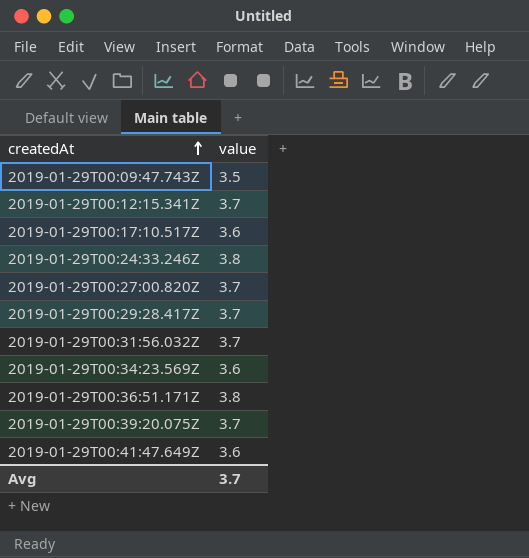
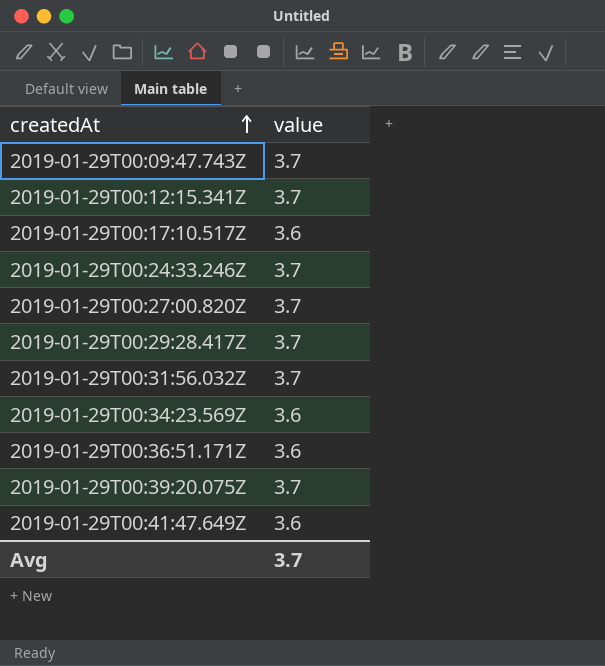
2019-01-29T00:09:47.743Z | value: 3.5 -> 3.7
2019-01-29T00:24:33.246Z | value: 3.8 -> 3.7
2019-01-29T00:36:51.171Z | value: 3.8 -> 3.6

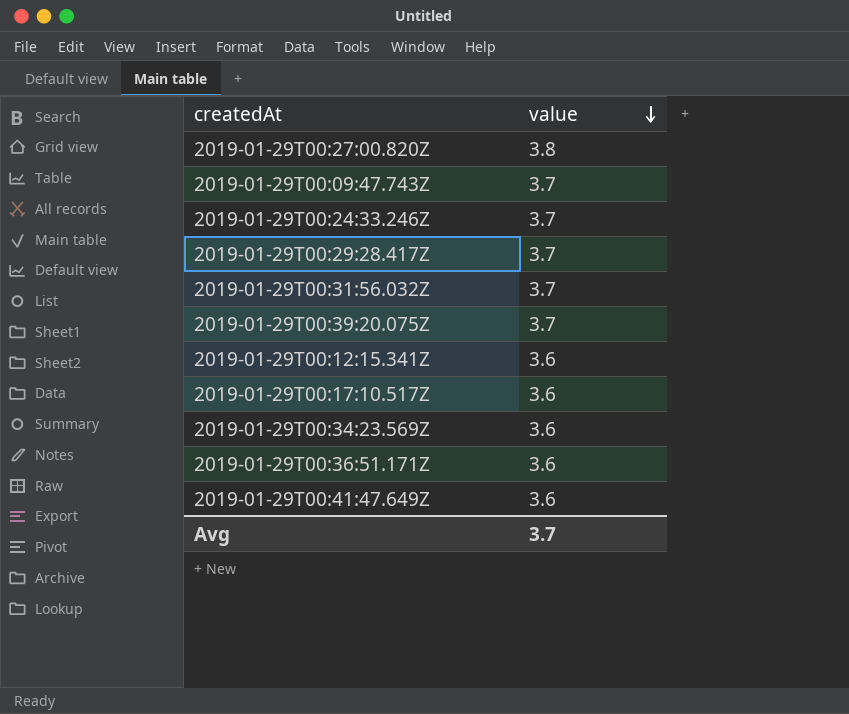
row order: createdAt ascending -> value descending
2019-01-29T00:27:00.820Z | value: 3.7 -> 3.8
2019-01-29T00:12:15.341Z | value: 3.7 -> 3.6

